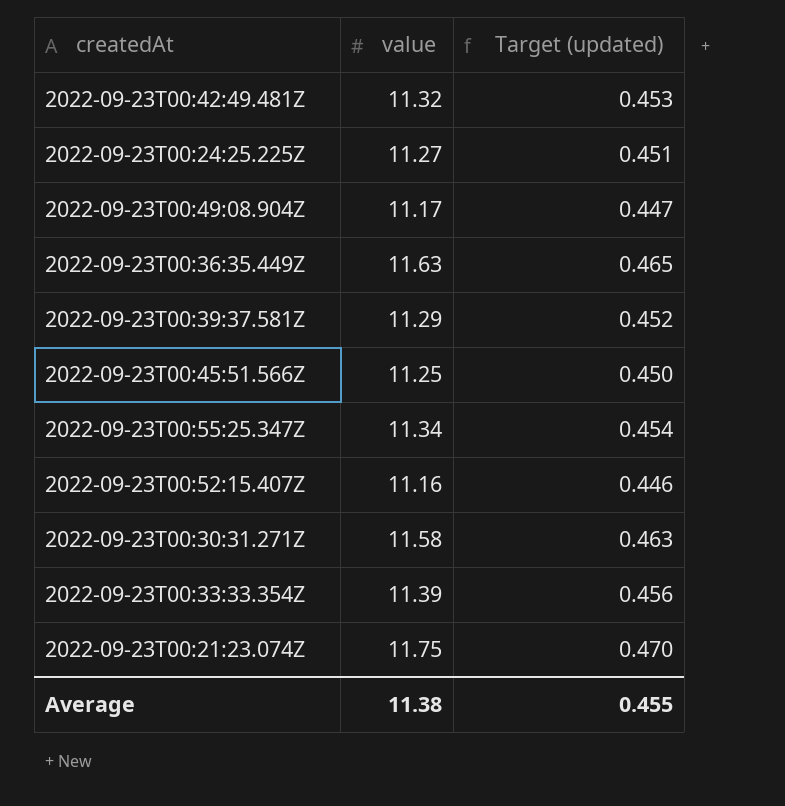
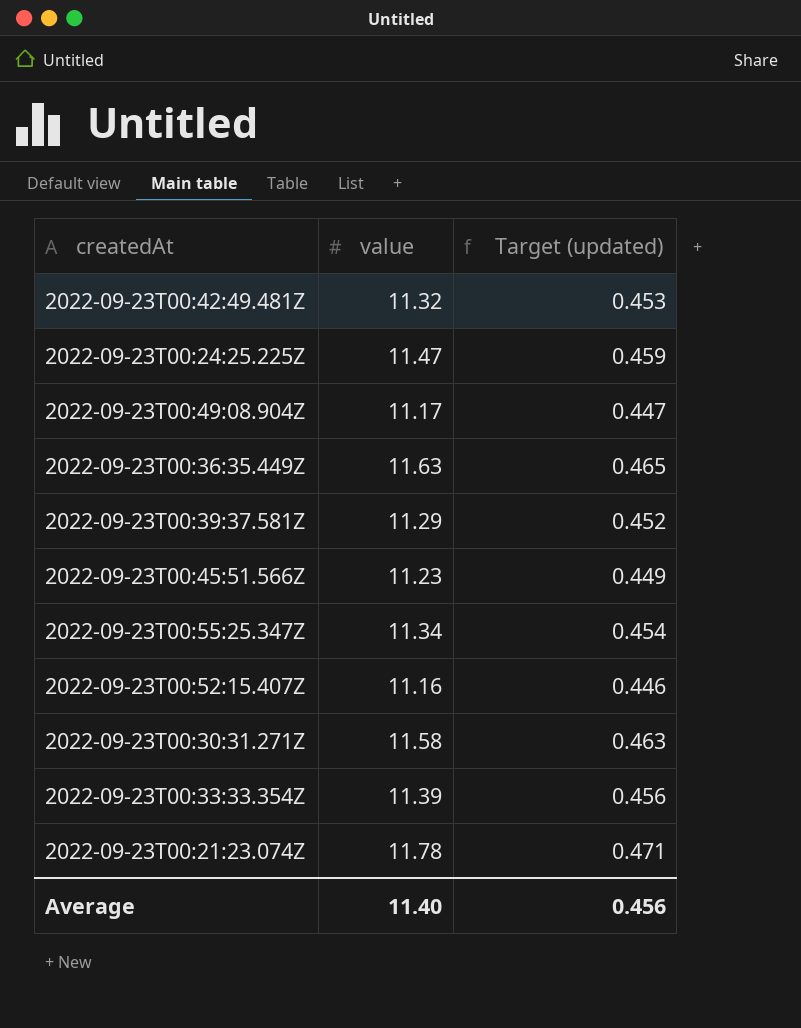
2022-09-23T00:24:25.225Z | value: 11.27 -> 11.47
2022-09-23T00:24:25.225Z | Target (updated): 0.451 -> 0.459
2022-09-23T00:45:51.566Z | value: 11.25 -> 11.23
2022-09-23T00:45:51.566Z | Target (updated): 0.450 -> 0.449
2022-09-23T00:21:23.074Z | value: 11.75 -> 11.78
2022-09-23T00:21:23.074Z | Target (updated): 0.470 -> 0.471
Average | value: 11.38 -> 11.40
Average | Target (updated): 0.455 -> 0.456

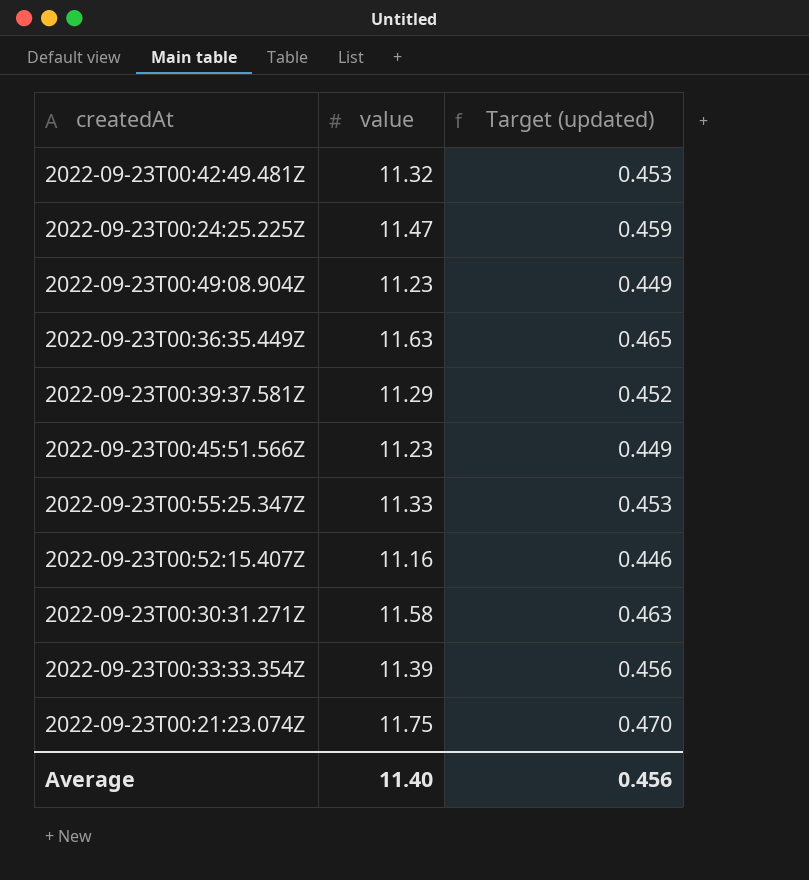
2022-09-23T00:49:08.904Z | value: 11.17 -> 11.23
2022-09-23T00:49:08.904Z | Target (updated): 0.447 -> 0.449
2022-09-23T00:55:25.347Z | value: 11.34 -> 11.33
2022-09-23T00:55:25.347Z | Target (updated): 0.454 -> 0.453
2022-09-23T00:21:23.074Z | value: 11.78 -> 11.75
2022-09-23T00:21:23.074Z | Target (updated): 0.471 -> 0.470

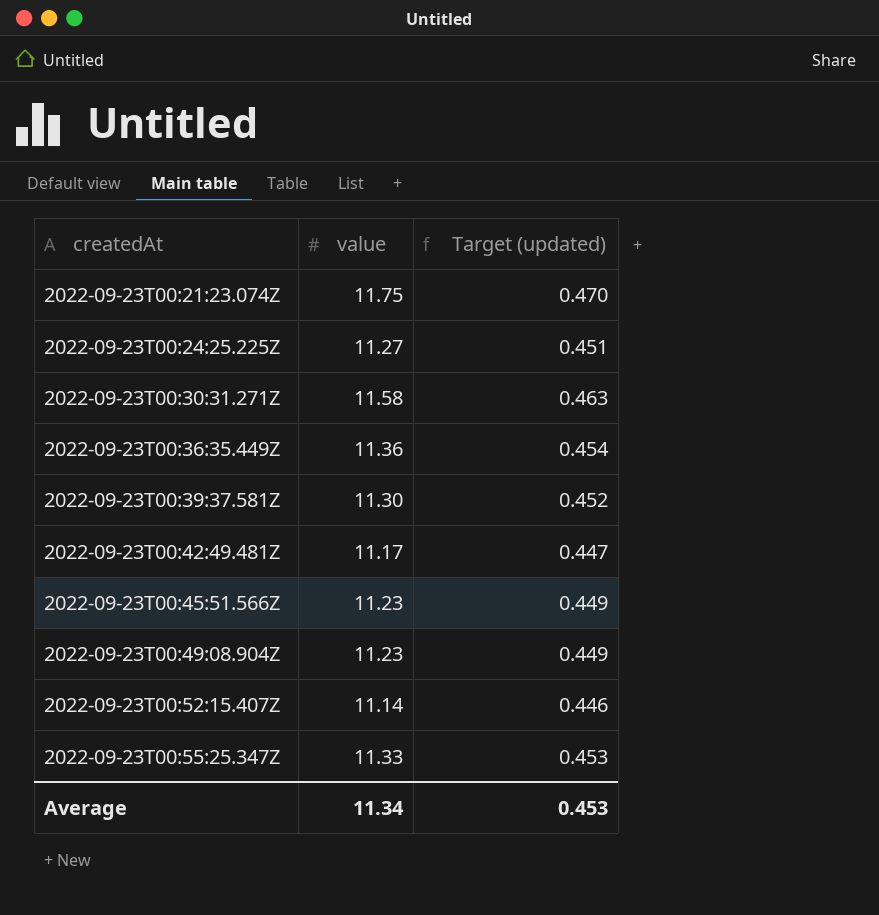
row order: none -> createdAt ascending
row 2022-09-23T00:33:33.354Z: 11.39 | 0.456 -> none
2022-09-23T00:24:25.225Z | value: 11.47 -> 11.27
2022-09-23T00:24:25.225Z | Target (updated): 0.459 -> 0.451
2022-09-23T00:36:35.449Z | value: 11.63 -> 11.36
2022-09-23T00:36:35.449Z | Target (updated): 0.465 -> 0.454
2022-09-23T00:39:37.581Z | value: 11.29 -> 11.30
2022-09-23T00:42:49.481Z | value: 11.32 -> 11.17
2022-09-23T00:42:49.481Z | Target (updated): 0.453 -> 0.447
2022-09-23T00:52:15.407Z | value: 11.16 -> 11.14
Average | value: 11.40 -> 11.34
Average | Target (updated): 0.456 -> 0.453

